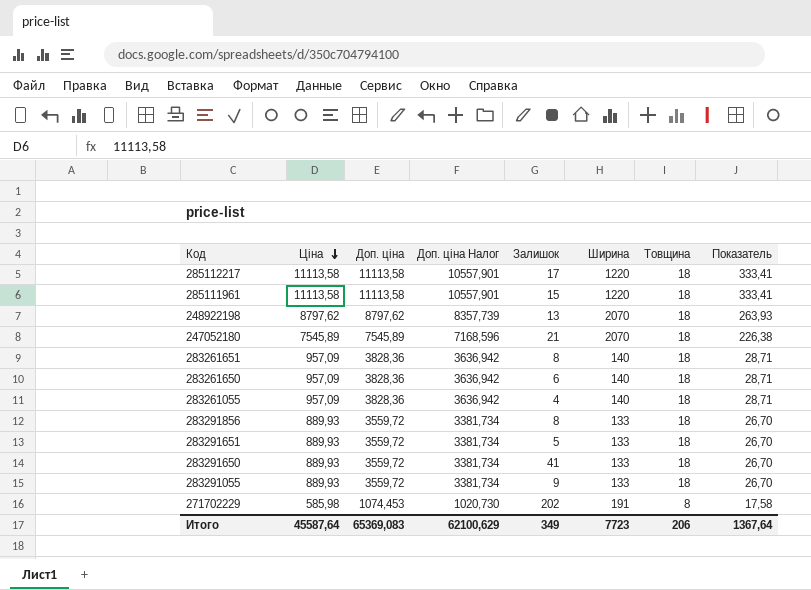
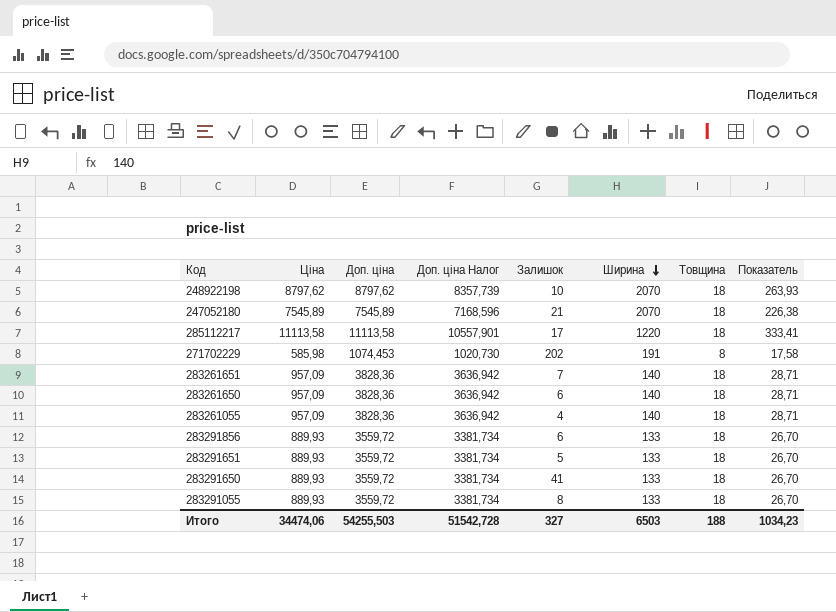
row order: Ціна descending -> Ширина descending
row 285111961: 11113,58 | 11113,58 | 10557,901 | 15 | 1220 | 18 | 333,41 -> none
248922198 | Залишок: 13 -> 10
283261651 | Залишок: 8 -> 7
283291856 | Залишок: 8 -> 6
283291055 | Залишок: 9 -> 8
Итого | Ціна: 45587,64 -> 34474,06
Итого | Доп. ціна: 65369,083 -> 54255,503
Итого | Доп. ціна Налог: 62100,629 -> 51542,728
Итого | Залишок: 349 -> 327
Итого | Ширина: 7723 -> 6503
Итого | Товщина: 206 -> 188
Итого | Показатель: 1367,64 -> 1034,23

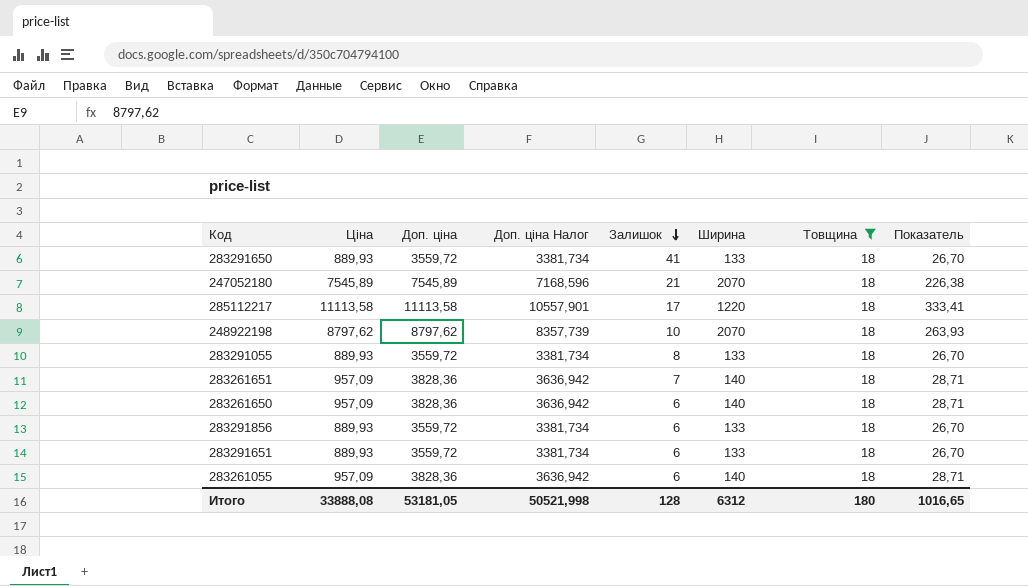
filter: none -> Товщина = 18
row order: Ширина descending -> Залишок descending
283291651 | Залишок: 5 -> 6
283261055 | Залишок: 4 -> 6
Итого | Ціна: 34474,06 -> 33888,08
Итого | Доп. ціна: 54255,503 -> 53181,05
Итого | Доп. ціна Налог: 51542,728 -> 50521,998
Итого | Залишок: 327 -> 128
Итого | Ширина: 6503 -> 6312
Итого | Товщина: 188 -> 180
Итого | Показатель: 1034,23 -> 1016,65

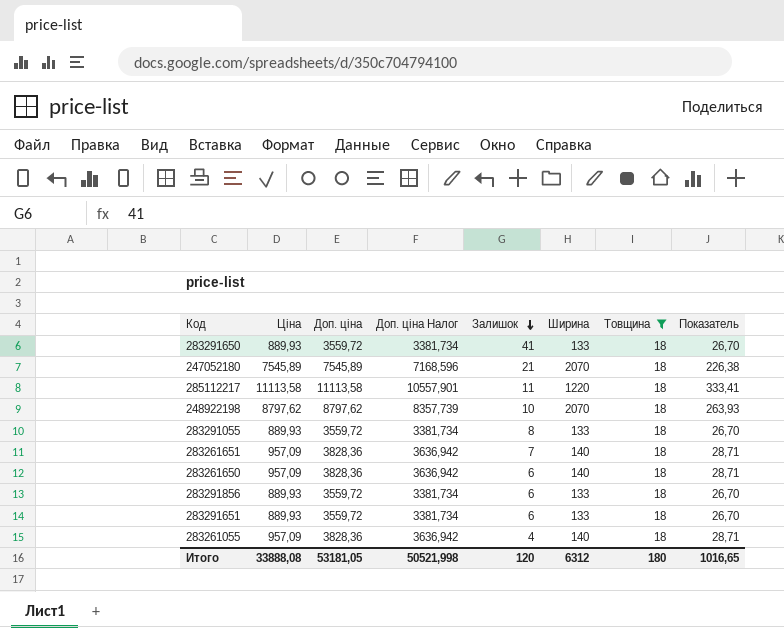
285112217 | Залишок: 17 -> 11
283261055 | Залишок: 6 -> 4
Итого | Залишок: 128 -> 120

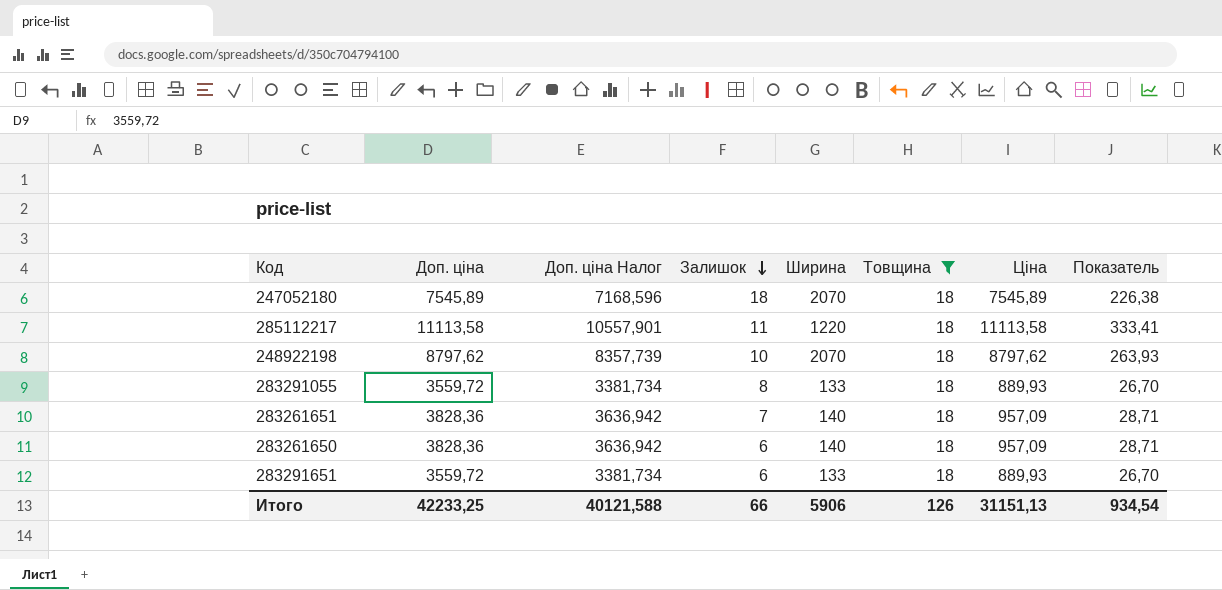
column Ціна | position: 2 -> 7
row 283291650: 889,93 | 3559,72 | 3381,734 | 41 | 133 | 18 | 26,70 -> none
row 283291856: 889,93 | 3559,72 | 3381,734 | 6 | 133 | 18 | 26,70 -> none
row 283261055: 957,09 | 3828,36 | 3636,942 | 4 | 140 | 18 | 28,71 -> none
247052180 | Залишок: 21 -> 18
Итого | Доп. ціна: 53181,05 -> 42233,25
Итого | Доп. ціна Налог: 50521,998 -> 40121,588
Итого | Залишок: 120 -> 66
Итого | Ширина: 6312 -> 5906
Итого | Товщина: 180 -> 126
Итого | Ціна: 33888,08 -> 31151,13
Итого | Показатель: 1016,65 -> 934,54

